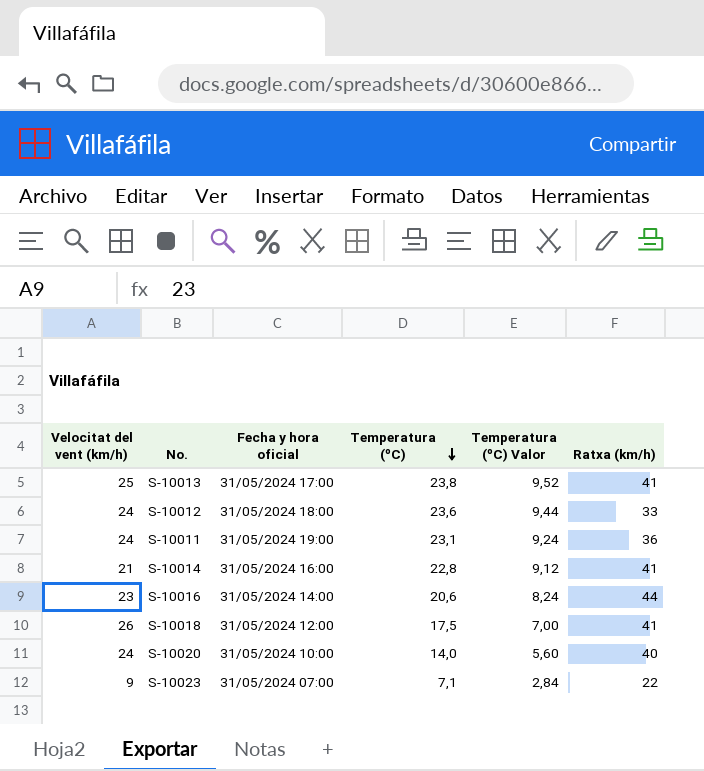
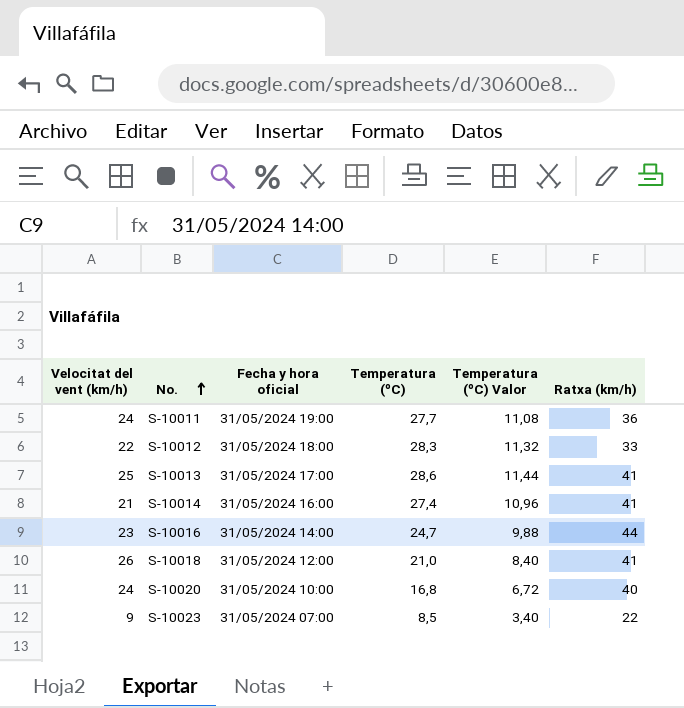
row order: Temperatura (ºC) descending -> No. ascending
S-10011 | Temperatura (ºC): 23,1 -> 27,7
S-10011 | Temperatura (ºC) Valor: 9,24 -> 11,08
S-10012 | Velocitat del vent (km/h): 24 -> 22
S-10012 | Temperatura (ºC): 23,6 -> 28,3
S-10012 | Temperatura (ºC) Valor: 9,44 -> 11,32
S-10013 | Temperatura (ºC): 23,8 -> 28,6
S-10013 | Temperatura (ºC) Valor: 9,52 -> 11,44
S-10014 | Temperatura (ºC): 22,8 -> 27,4
S-10014 | Temperatura (ºC) Valor: 9,12 -> 10,96
S-10016 | Temperatura (ºC): 20,6 -> 24,7
S-10016 | Temperatura (ºC) Valor: 8,24 -> 9,88
S-10018 | Temperatura (ºC): 17,5 -> 21,0
S-10018 | Temperatura (ºC) Valor: 7,00 -> 8,40
S-10020 | Temperatura (ºC): 14,0 -> 16,8
S-10020 | Temperatura (ºC) Valor: 5,60 -> 6,72
S-10023 | Temperatura (ºC): 7,1 -> 8,5
S-10023 | Temperatura (ºC) Valor: 2,84 -> 3,40

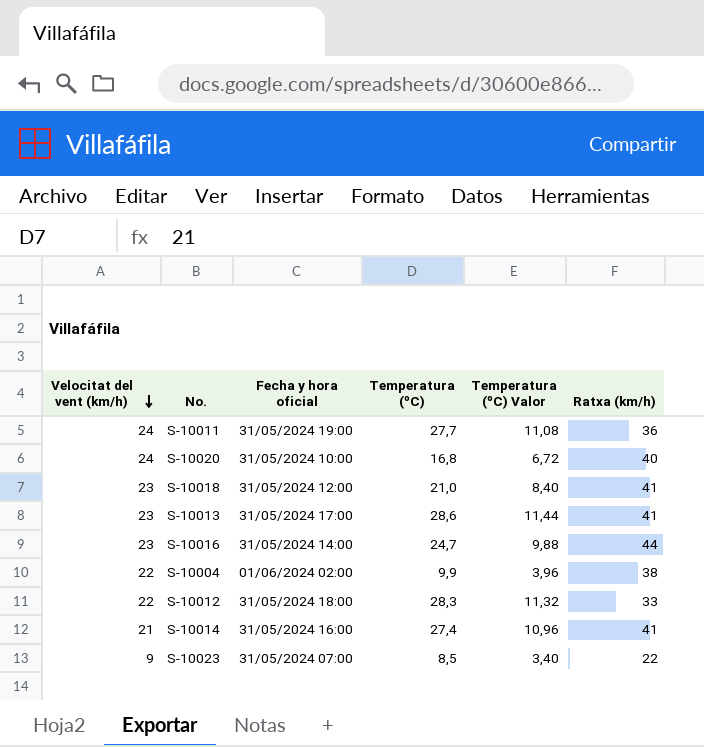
row order: No. ascending -> Velocitat del vent (km/h) descending
S-10018 | Velocitat del vent (km/h): 26 -> 23
S-10013 | Velocitat del vent (km/h): 25 -> 23
row S-10004: none -> 22 | 01/06/2024 02:00 | 9,9 | 3,96 | 38

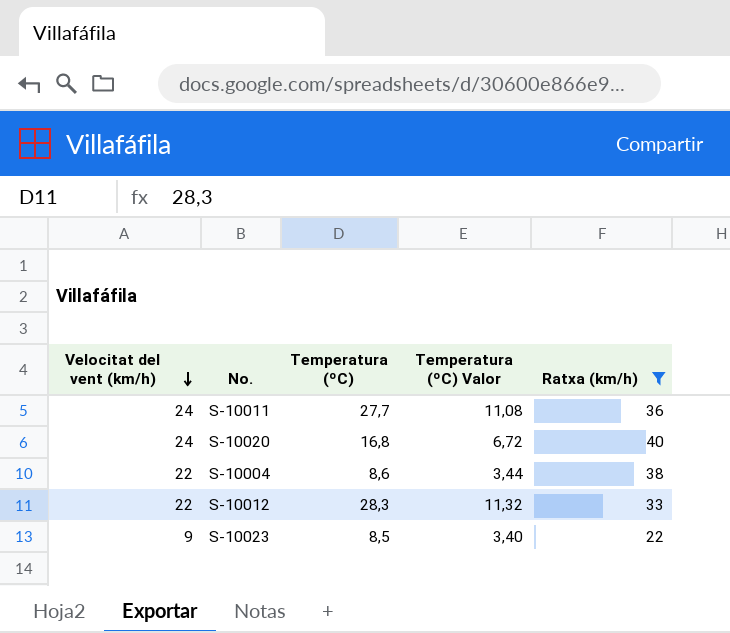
filter: none -> Ratxa (km/h) <= 40
column Fecha y hora oficial | position: 3 -> none
S-10004 | Temperatura (ºC): 9,9 -> 8,6
S-10004 | Temperatura (ºC) Valor: 3,96 -> 3,44

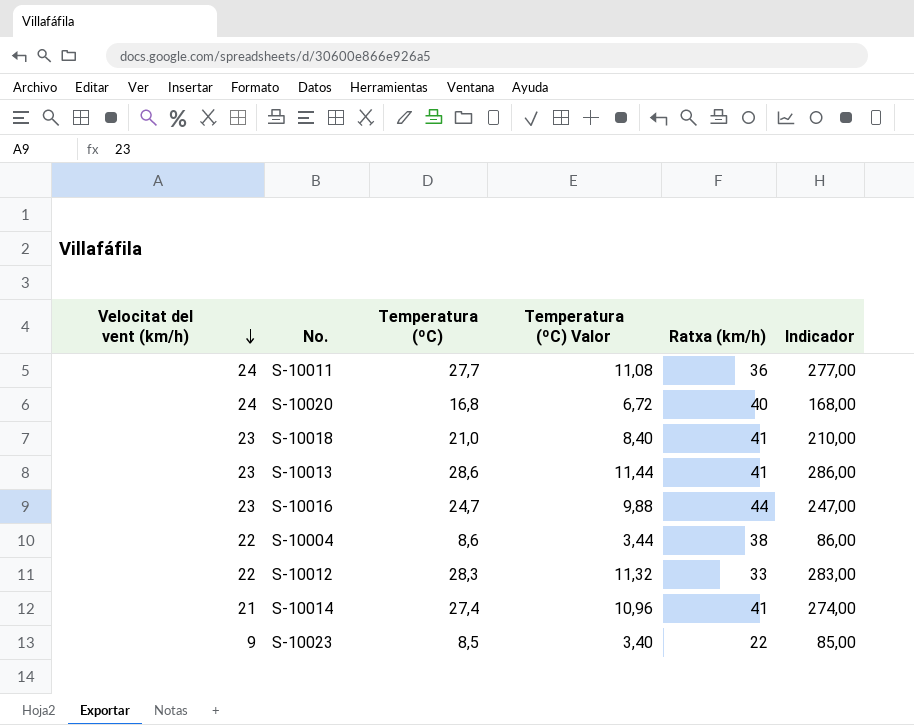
filter: Ratxa (km/h) <= 40 -> none
column Indicador | formula: none -> [Temperatura (ºC)] * 10

